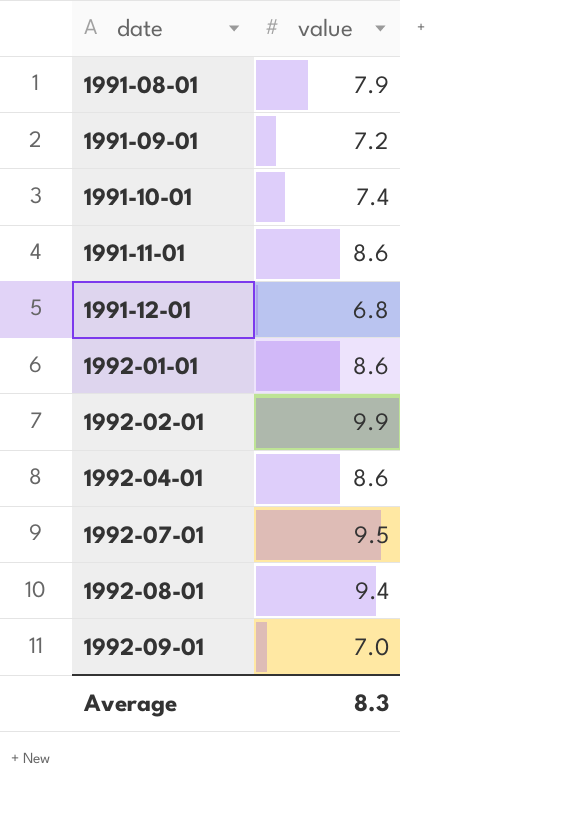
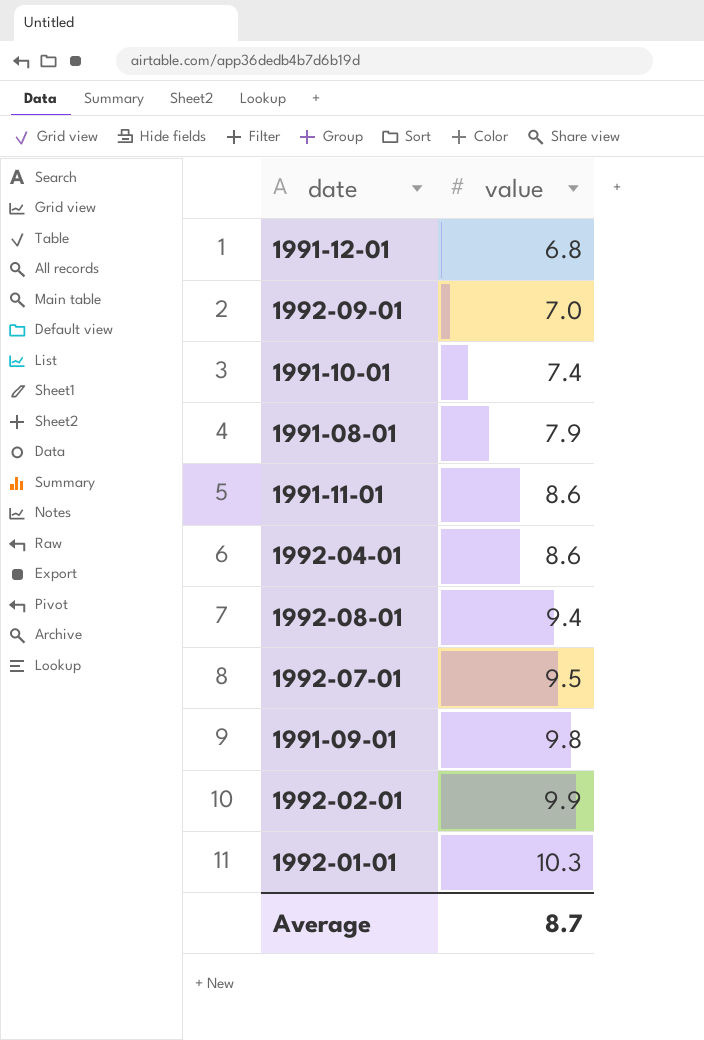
row order: date ascending -> value ascending
1991-09-01 | value: 7.2 -> 9.8
1992-01-01 | value: 8.6 -> 10.3
Average | value: 8.3 -> 8.7

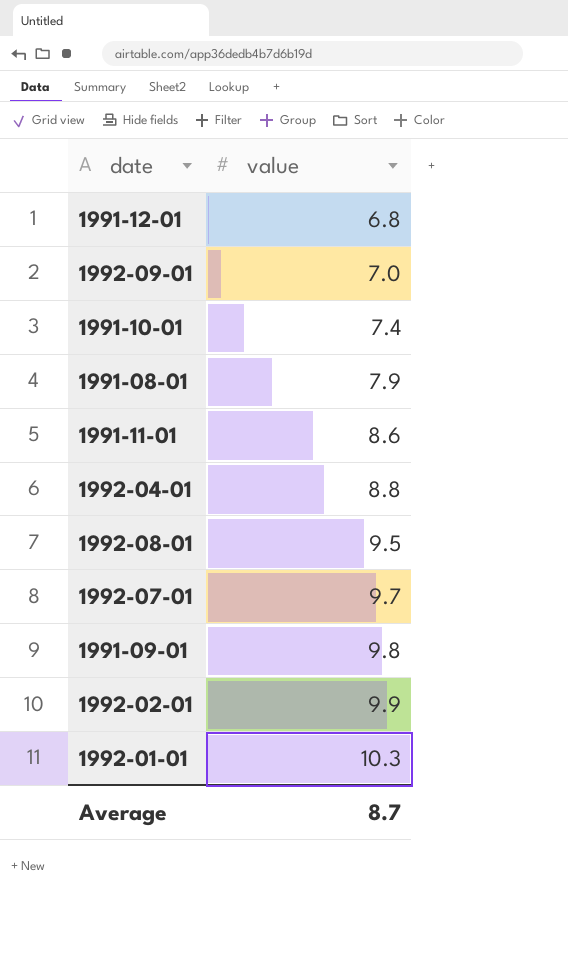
1992-04-01 | value: 8.6 -> 8.8
1992-08-01 | value: 9.4 -> 9.5
1992-07-01 | value: 9.5 -> 9.7

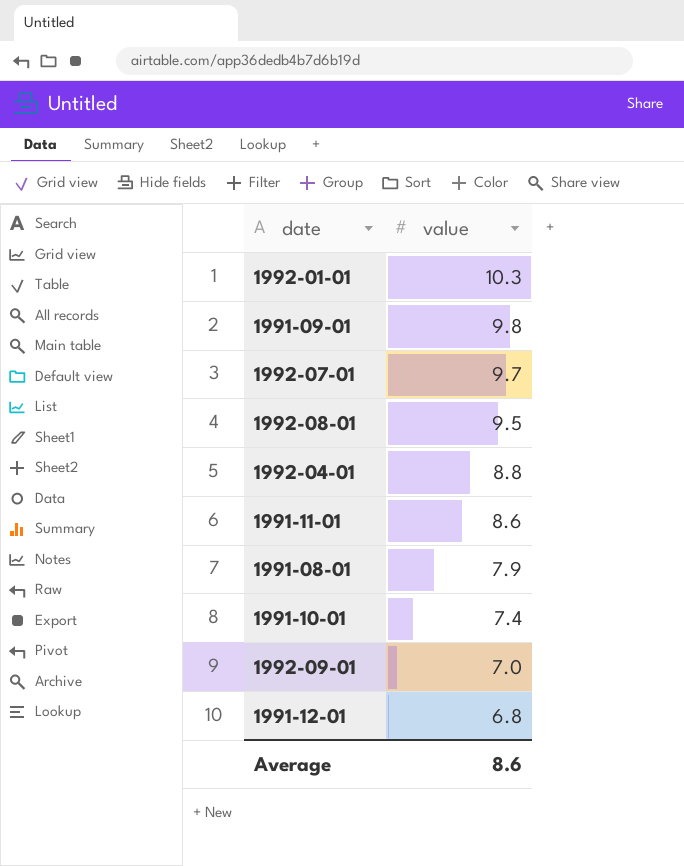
row order: value ascending -> value descending
row 1992-02-01: 9.9 -> none
Average | value: 8.7 -> 8.6

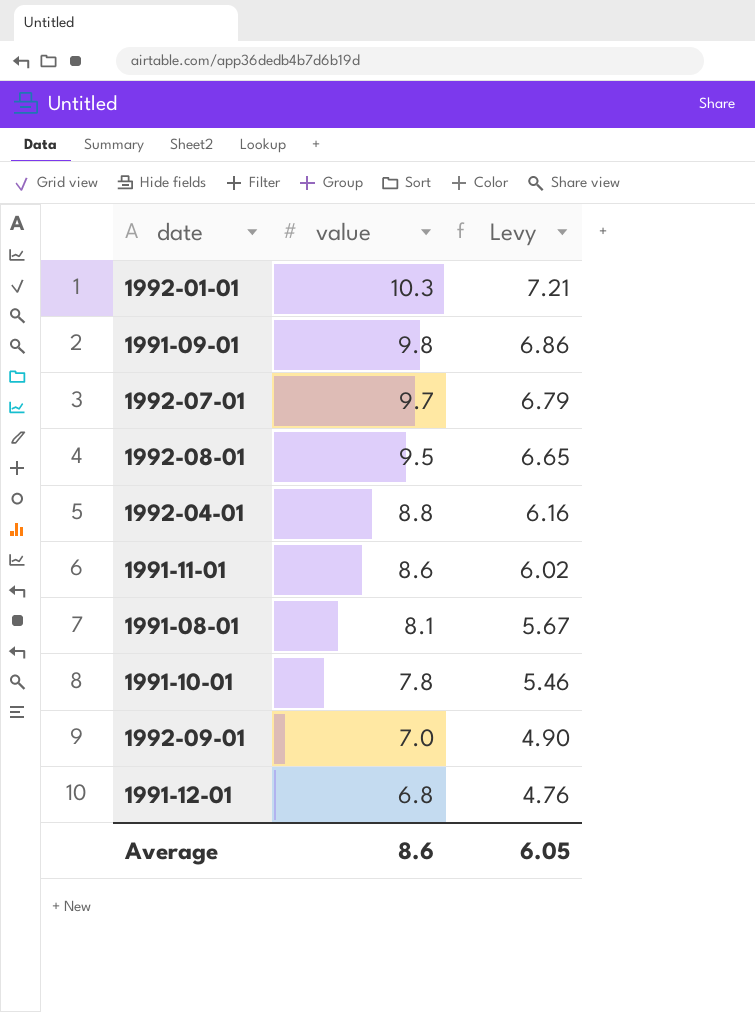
column Levy | formula: none -> [value] * 0.7
1991-08-01 | value: 7.9 -> 8.1
1991-10-01 | value: 7.4 -> 7.8

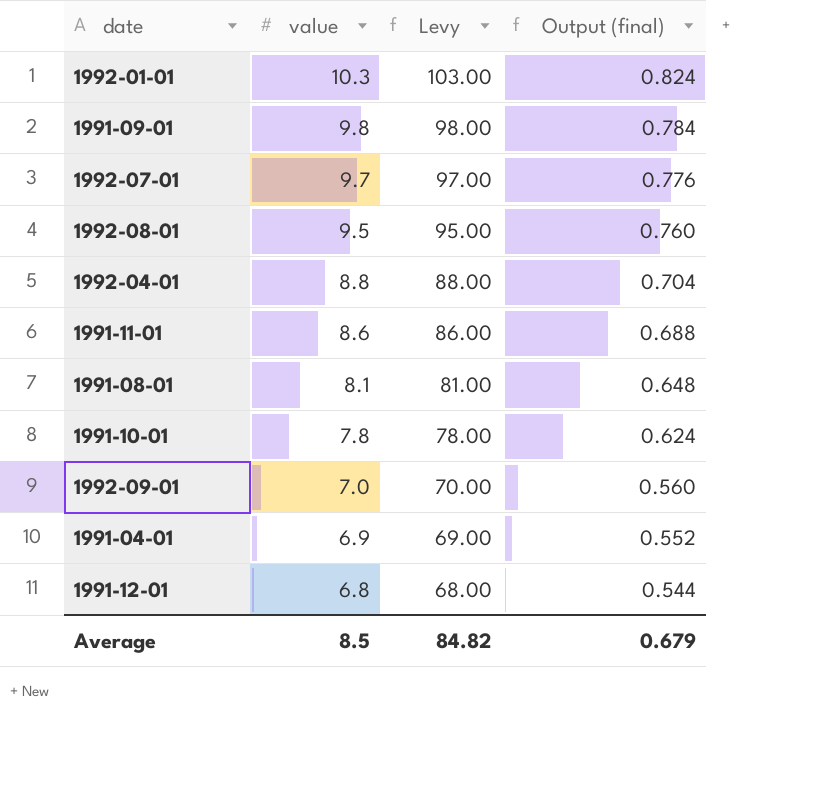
column Levy | formula: [value] * 0.7 -> [value] * 10
column Output (final) | formula: none -> [value] * 0.08
row 1991-04-01: none -> 6.9 | 69.00 | 0.552
Average | value: 8.6 -> 8.5
Average | Levy: 6.05 -> 84.82

